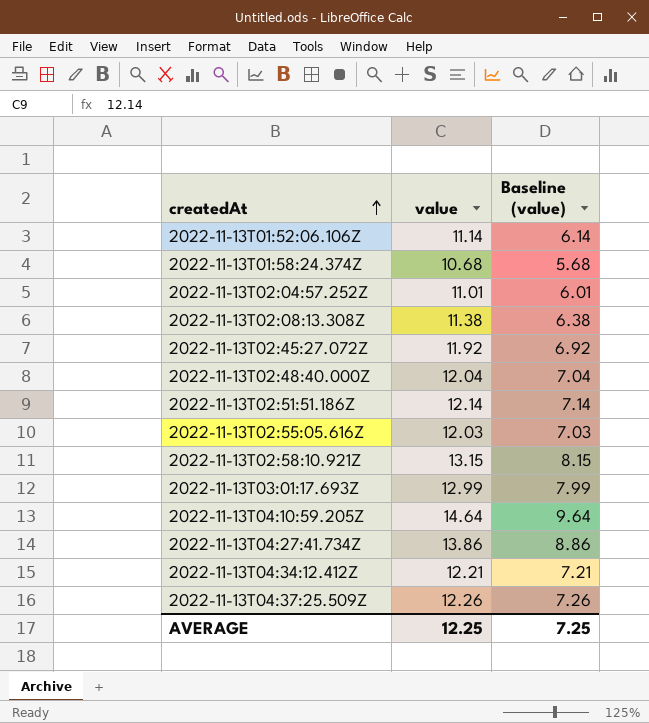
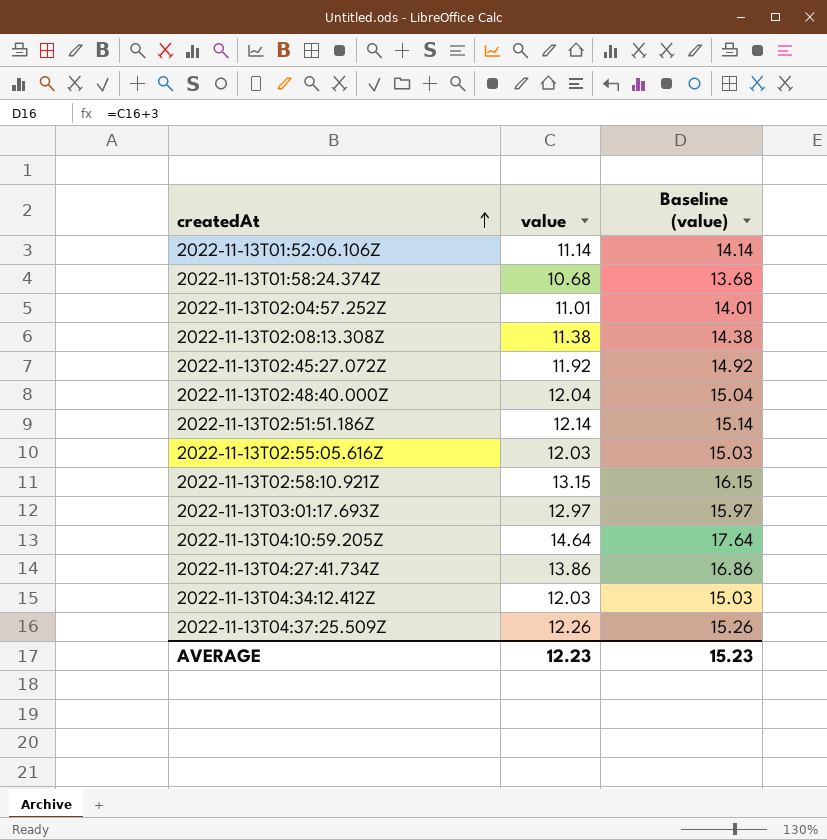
column Baseline (value) | formula: [value] - 5 -> [value] + 3
2022-11-13T03:01:17.693Z | value: 12.99 -> 12.97
2022-11-13T04:34:12.412Z | value: 12.21 -> 12.03
AVERAGE | value: 12.25 -> 12.23
AVERAGE | Baseline (value): 7.25 -> 15.23

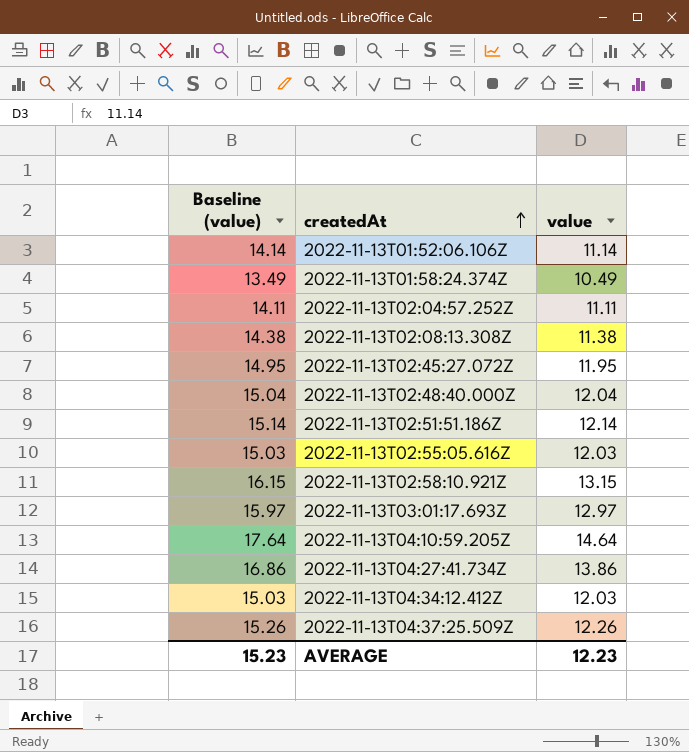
column Baseline (value) | position: 3 -> 1
2022-11-13T01:58:24.374Z | Baseline (value): 13.68 -> 13.49
2022-11-13T01:58:24.374Z | value: 10.68 -> 10.49
2022-11-13T02:04:57.252Z | Baseline (value): 14.01 -> 14.11
2022-11-13T02:04:57.252Z | value: 11.01 -> 11.11
2022-11-13T02:45:27.072Z | Baseline (value): 14.92 -> 14.95
2022-11-13T02:45:27.072Z | value: 11.92 -> 11.95

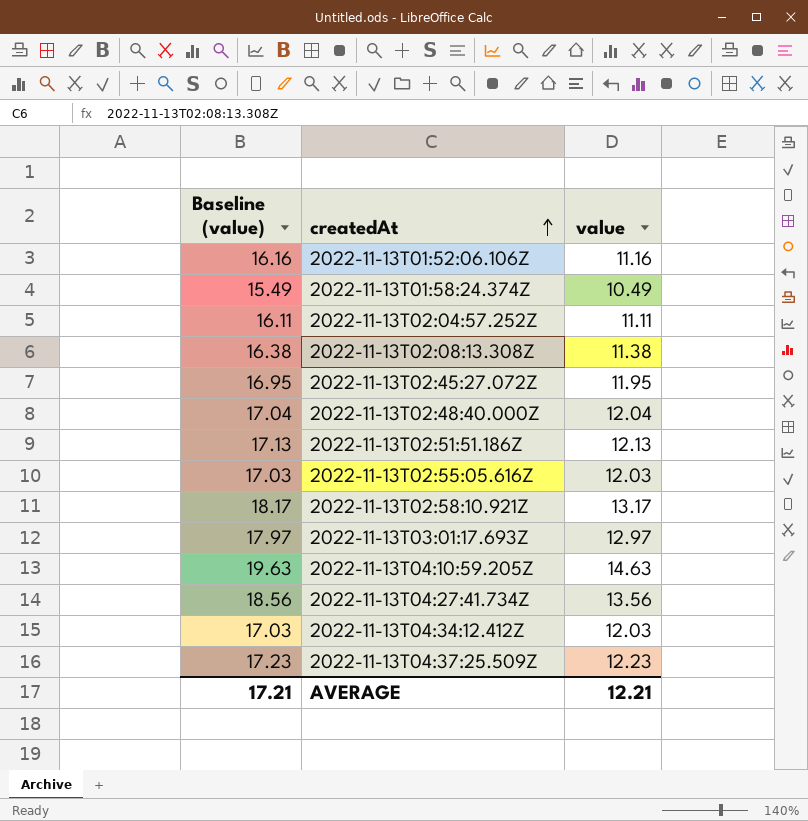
column Baseline (value) | formula: [value] + 3 -> [value] + 5
2022-11-13T01:52:06.106Z | value: 11.14 -> 11.16
2022-11-13T02:51:51.186Z | value: 12.14 -> 12.13
2022-11-13T02:58:10.921Z | value: 13.15 -> 13.17
2022-11-13T04:10:59.205Z | value: 14.64 -> 14.63
2022-11-13T04:27:41.734Z | value: 13.86 -> 13.56
2022-11-13T04:37:25.509Z | value: 12.26 -> 12.23
AVERAGE | Baseline (value): 15.23 -> 17.21
AVERAGE | value: 12.23 -> 12.21

